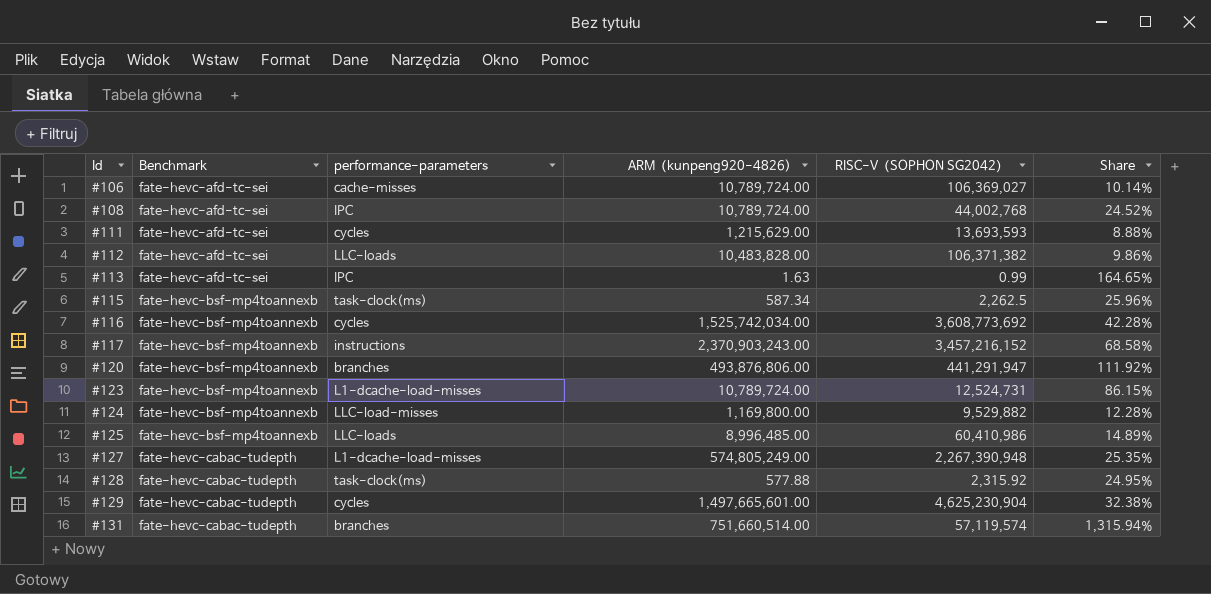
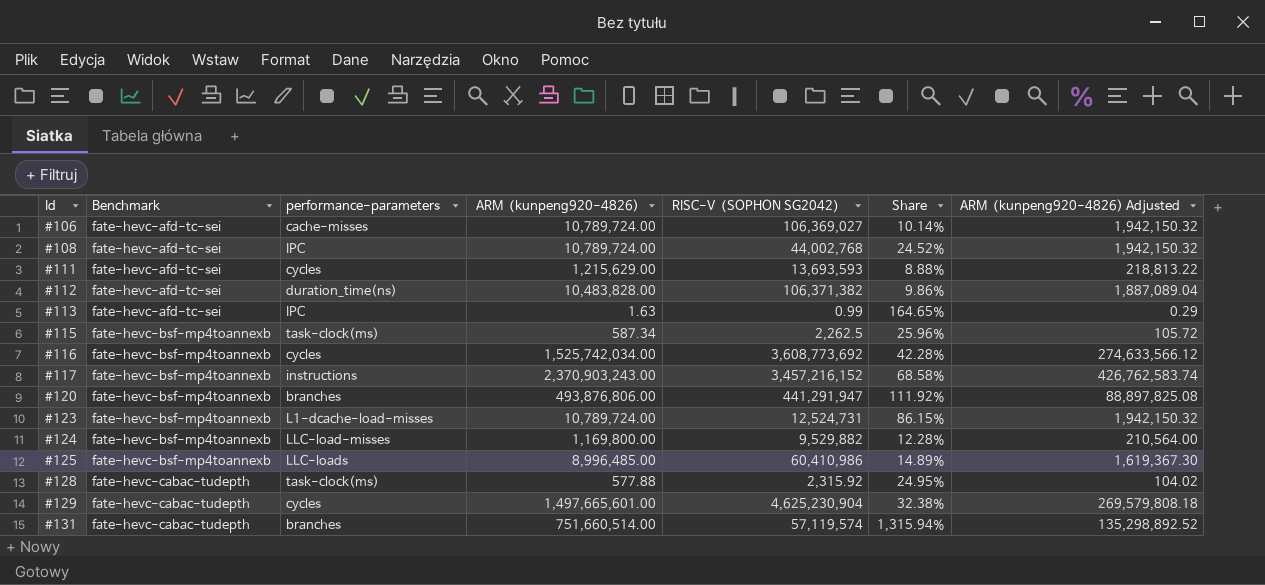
column ARM（kunpeng920-4826) Adjusted | formula: none -> [ARM（kunpeng920-4826)] * 0.18
row #127: fate-hevc-cabac-tudepth | L1-dcache-load-misses | 574,805,249.00 | 2,267,390,948 | 25.35% -> none
#112 | performance-parameters: LLC-loads -> duration_time(ns)

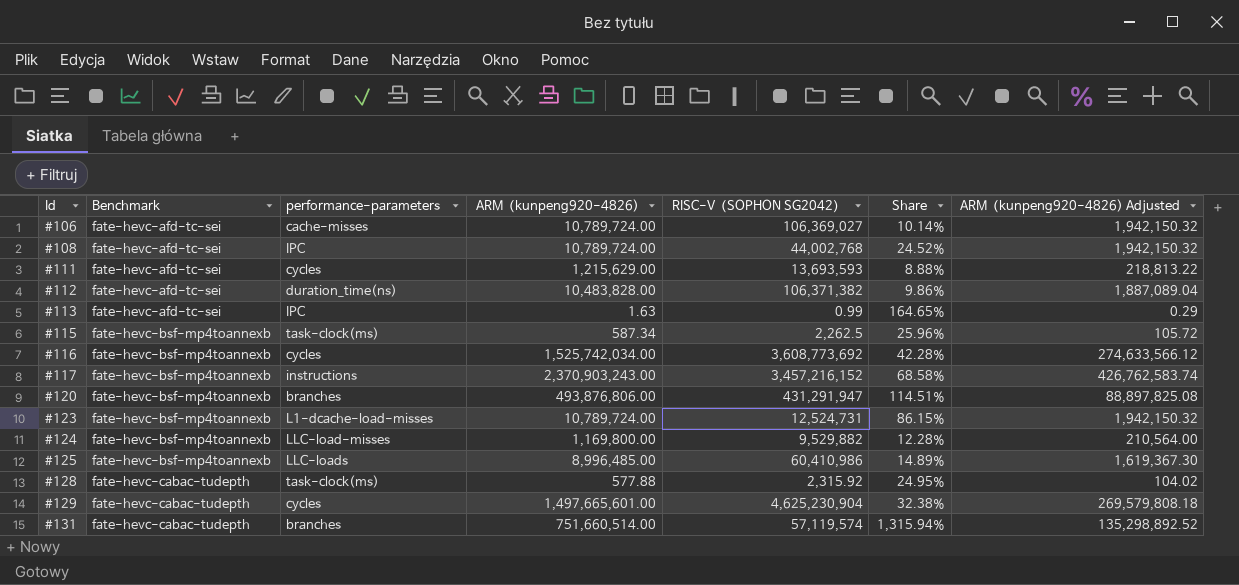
#120 | RISC-V（SOPHON SG2042）: 441,291,947 -> 431,291,947
#120 | Share: 111.92% -> 114.51%

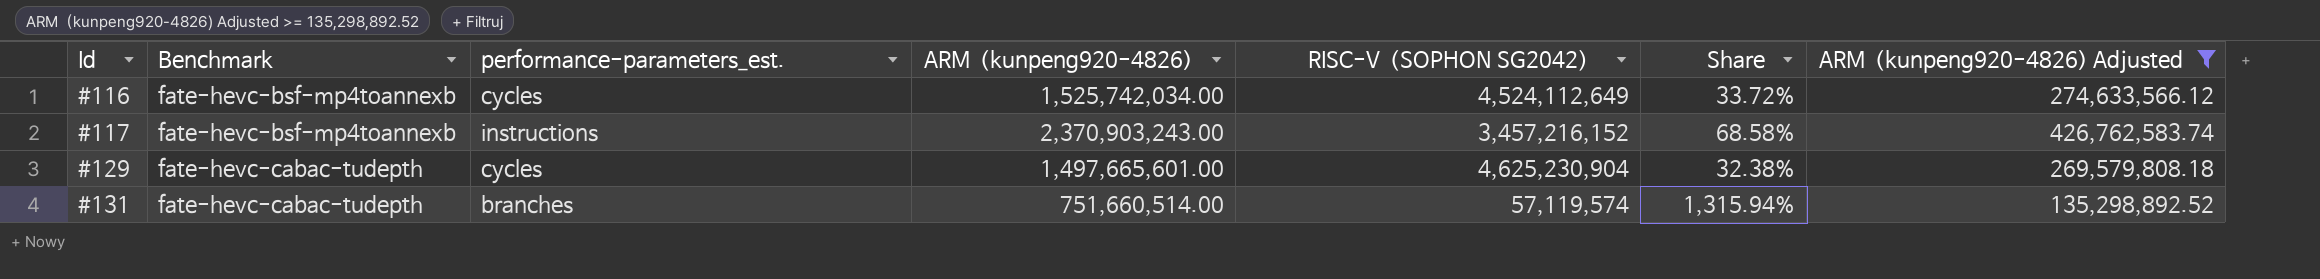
filter: none -> ARM（kunpeng920-4826) Adjusted >= 135,298,892.52
column name: performance-parameters -> performance-parameters_est.
#116 | RISC-V（SOPHON SG2042）: 3,608,773,692 -> 4,524,112,649
#116 | Share: 42.28% -> 33.72%

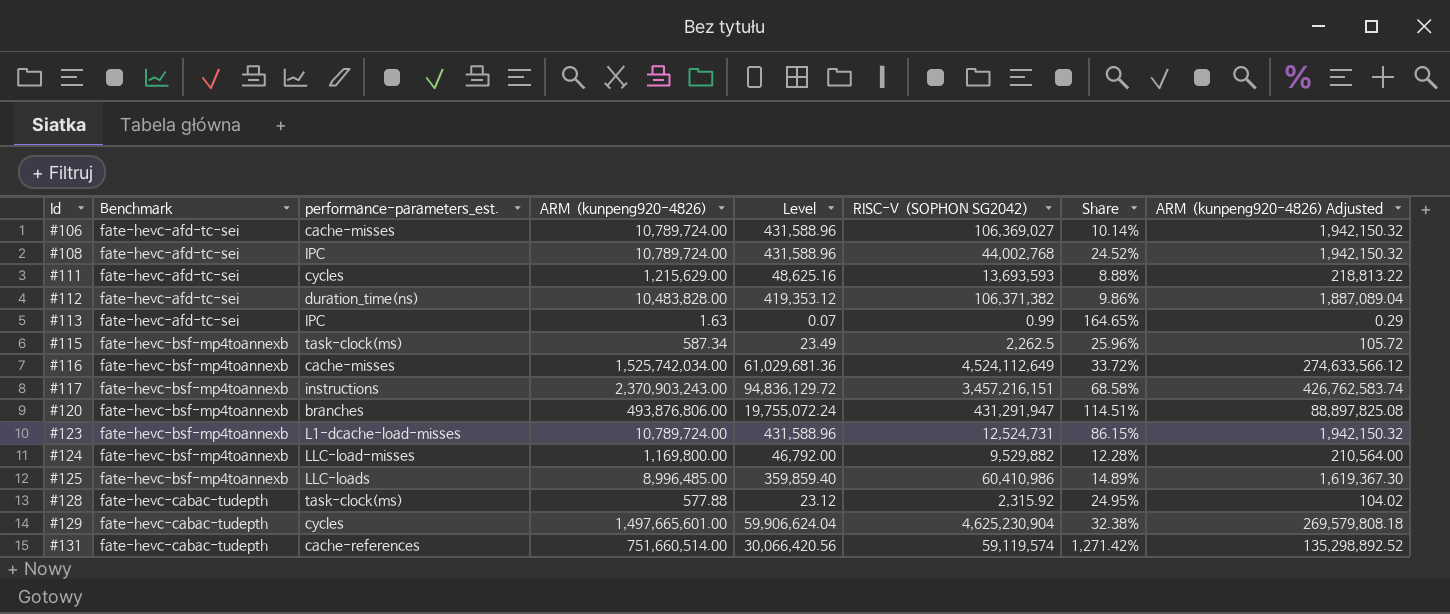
filter: ARM（kunpeng920-4826) Adjusted >= 135,298,892.52 -> none
column Level | formula: none -> [ARM（kunpeng920-4826)] * 0.04
#116 | performance-parameters_est.: cycles -> cache-misses
#117 | RISC-V（SOPHON SG2042）: 3,457,216,152 -> 3,457,216,151
#131 | performance-parameters_est.: branches -> cache-references
#131 | RISC-V（SOPHON SG2042）: 57,119,574 -> 59,119,574
#131 | Share: 1,315.94% -> 1,271.42%

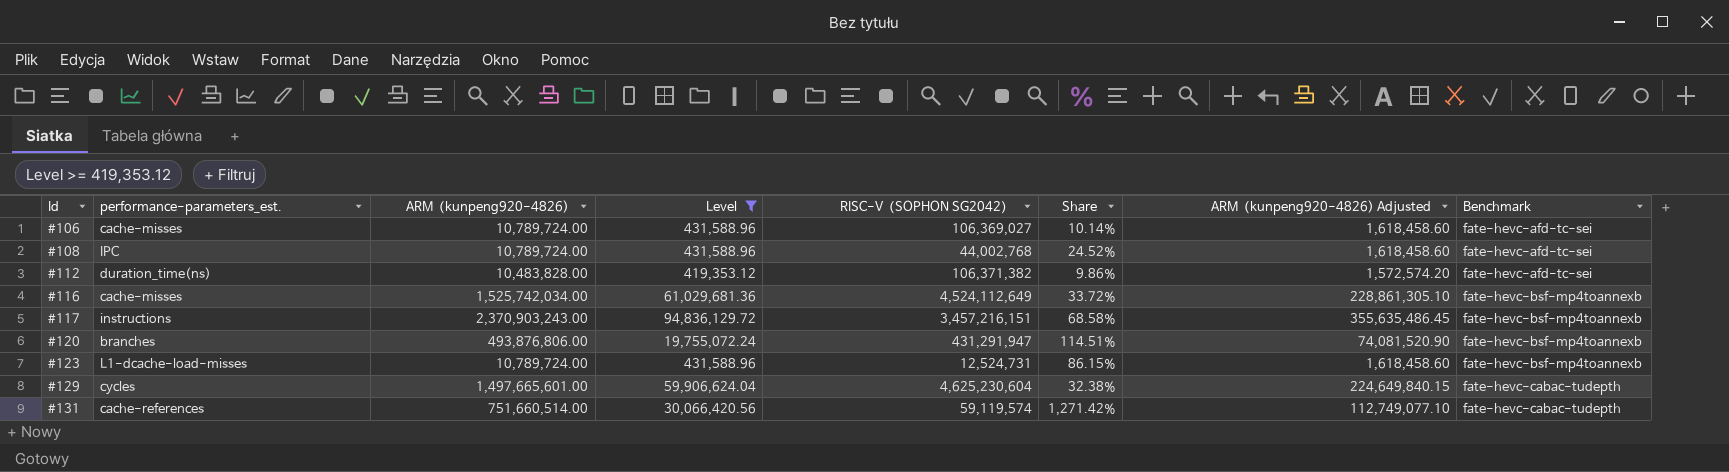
filter: none -> Level >= 419,353.12
column ARM（kunpeng920-4826) Adjusted | formula: [ARM（kunpeng920-4826)] * 0.18 -> [ARM（kunpeng920-4826)] * 0.15
column Benchmark | position: 2 -> 8
#129 | RISC-V（SOPHON SG2042）: 4,625,230,904 -> 4,625,230,604

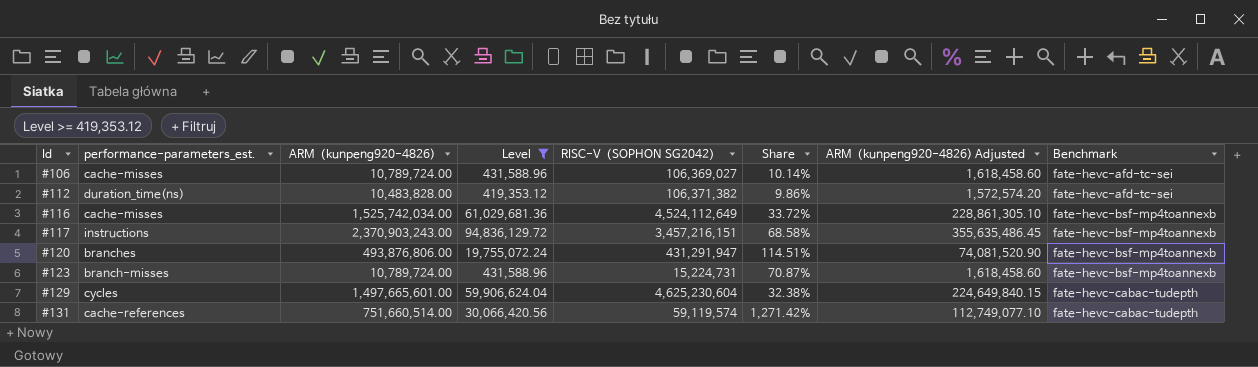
row #108: IPC | 10,789,724.00 | 431,588.96 | 44,002,768 | 24.52% | 1,618,458.60 | fate-hevc-afd-tc-sei -> none
#123 | performance-parameters_est.: L1-dcache-load-misses -> branch-misses
#123 | RISC-V（SOPHON SG2042）: 12,524,731 -> 15,224,731
#123 | Share: 86.15% -> 70.87%

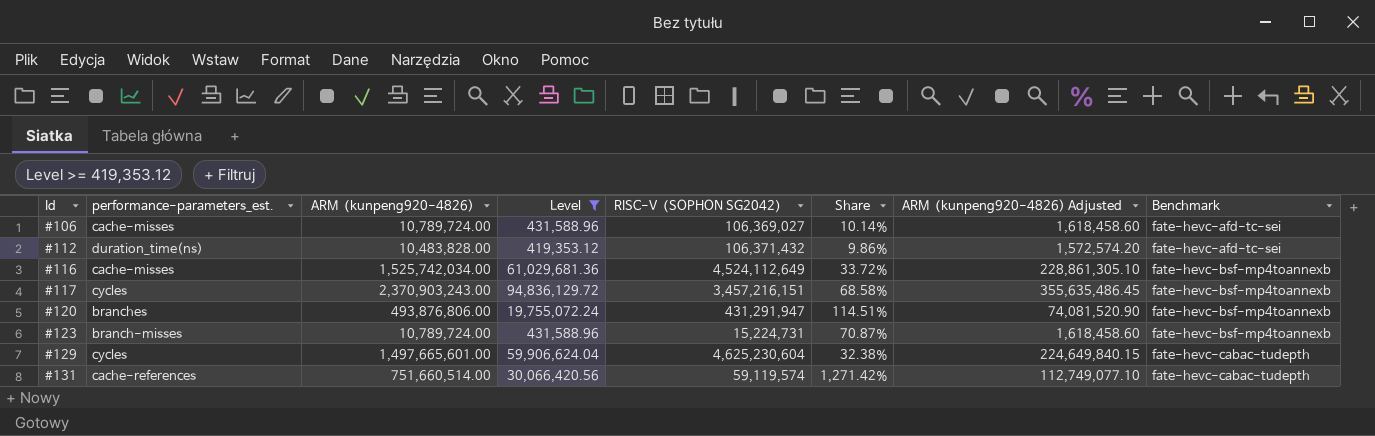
#112 | RISC-V（SOPHON SG2042）: 106,371,382 -> 106,371,432
#117 | performance-parameters_est.: instructions -> cycles

